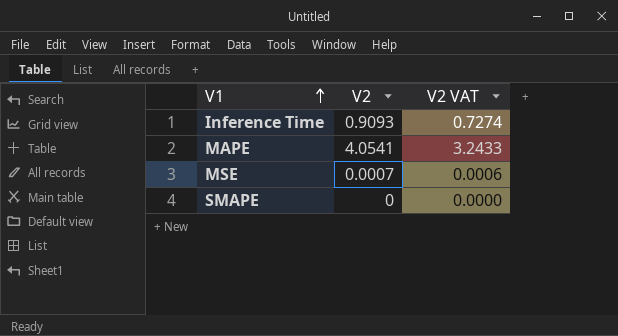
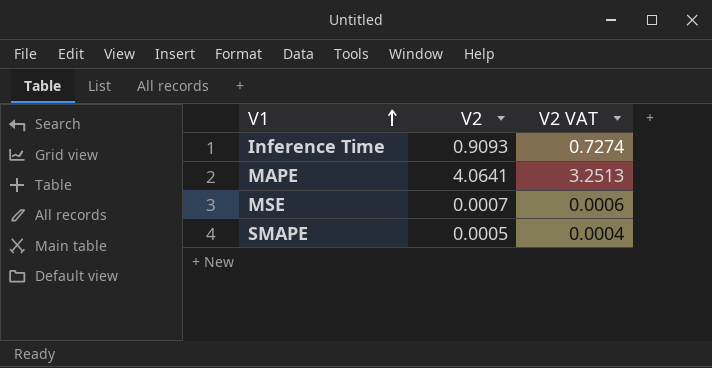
MAPE | V2: 4.0541 -> 4.0641
MAPE | V2 VAT: 3.2433 -> 3.2513
SMAPE | V2: 0 -> 0.0005
SMAPE | V2 VAT: 0.0000 -> 0.0004

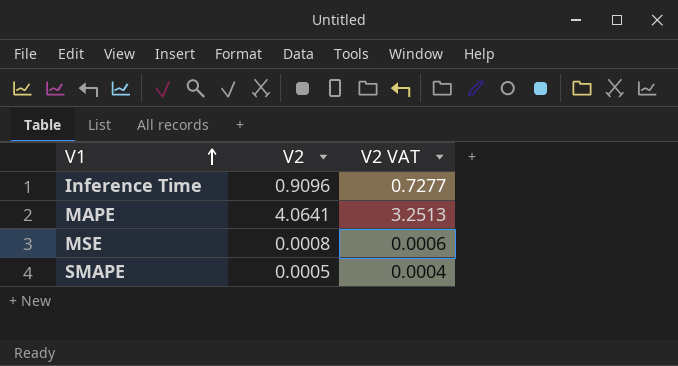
Inference Time | V2: 0.9093 -> 0.9096
Inference Time | V2 VAT: 0.7274 -> 0.7277
MSE | V2: 0.0007 -> 0.0008

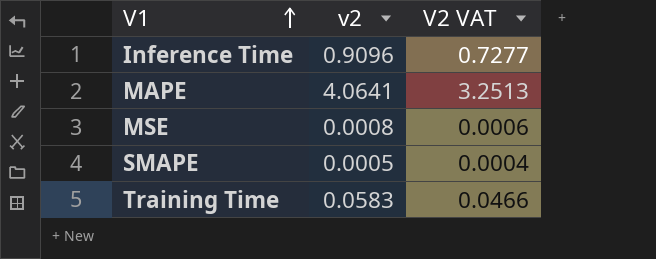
column name: V2 -> v2
row Training Time: none -> 0.0583 | 0.0466

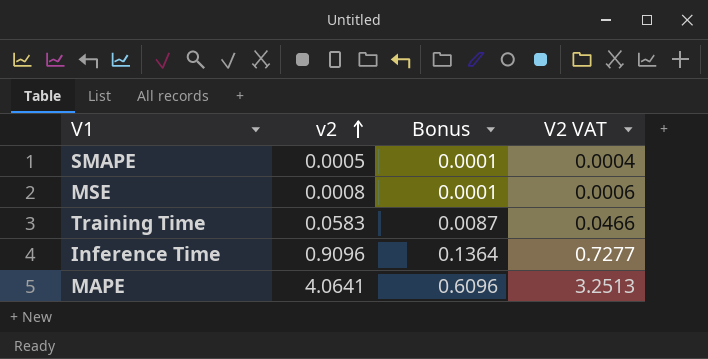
row order: V1 ascending -> v2 ascending
column Bonus | formula: none -> [v2] * 0.15

